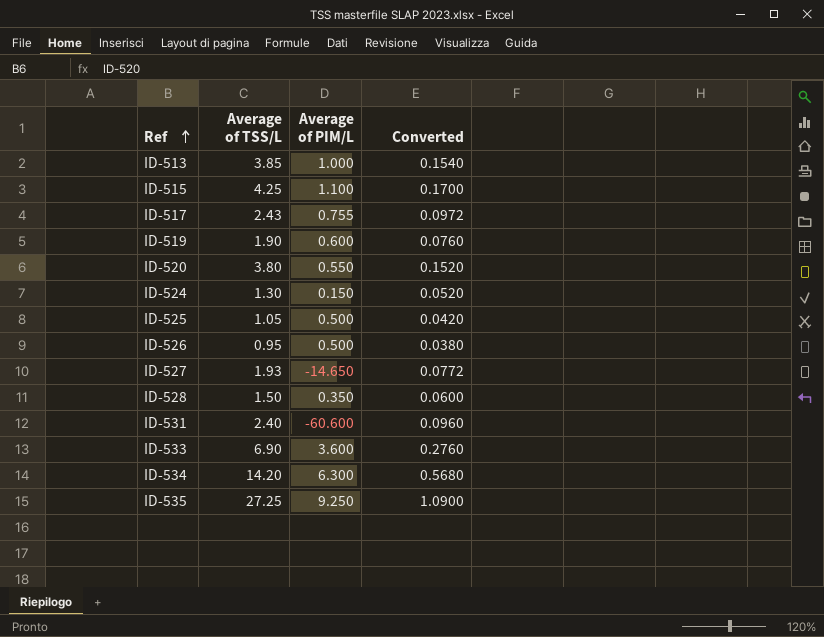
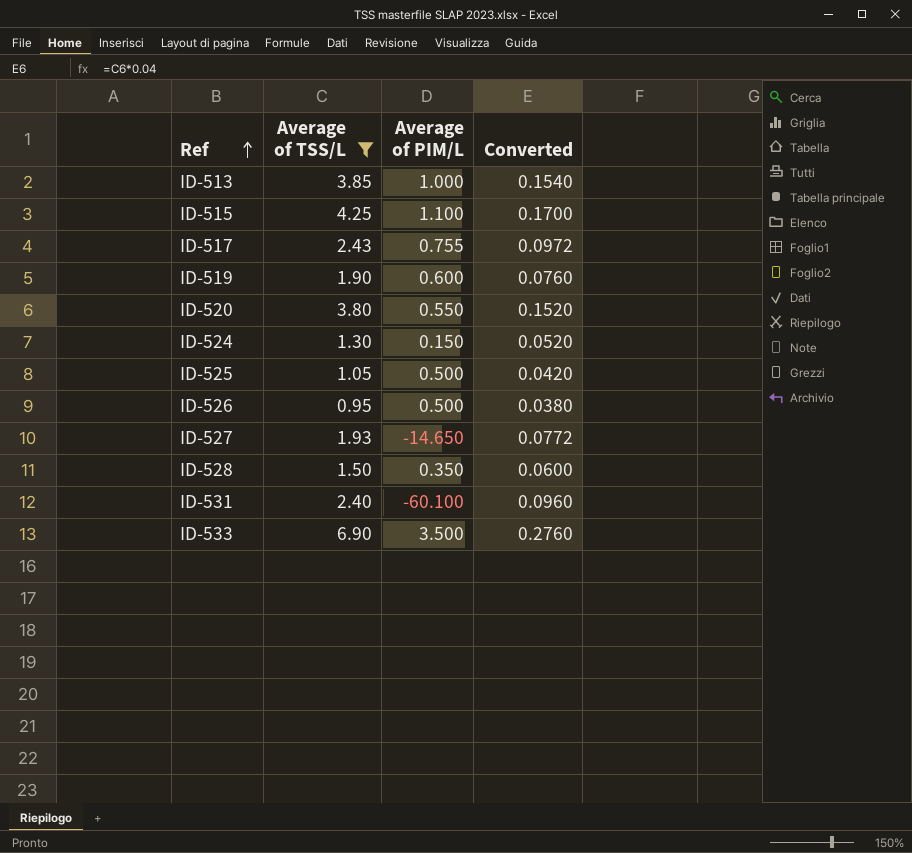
filter: none -> Average of TSS/L <= 6.90
ID-531 | Average of PIM/L: -60.600 -> -60.100
ID-533 | Average of PIM/L: 3.600 -> 3.500

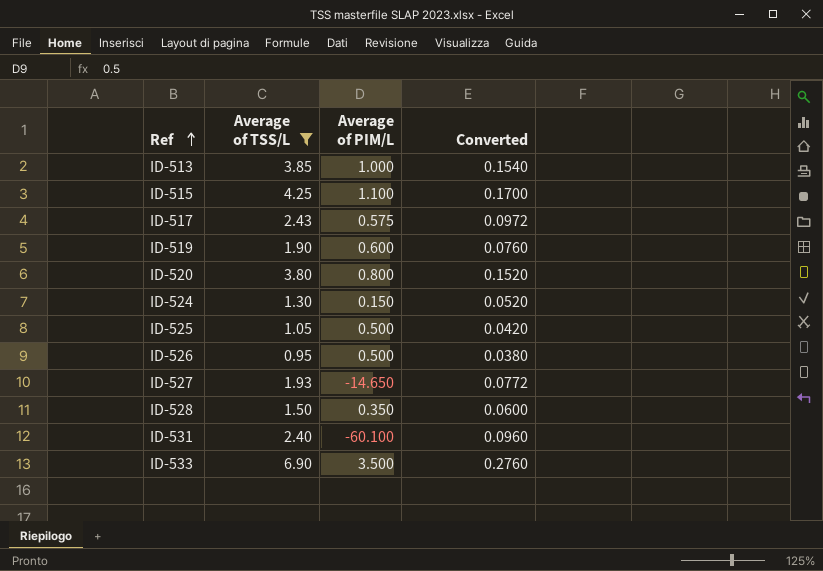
ID-517 | Average of PIM/L: 0.755 -> 0.575
ID-520 | Average of PIM/L: 0.550 -> 0.800

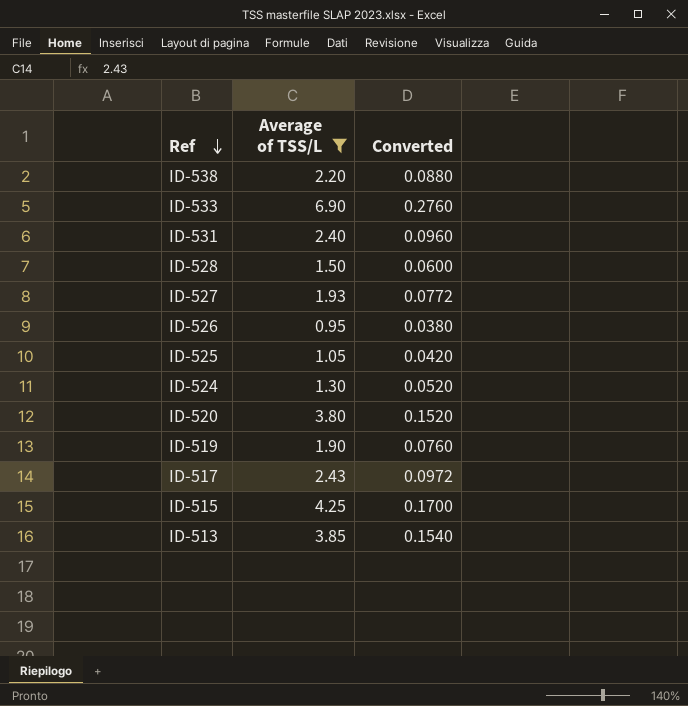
row order: Ref ascending -> Ref descending
column Average of PIM/L | position: 3 -> none
row ID-538: none -> 2.20 | 0.0880

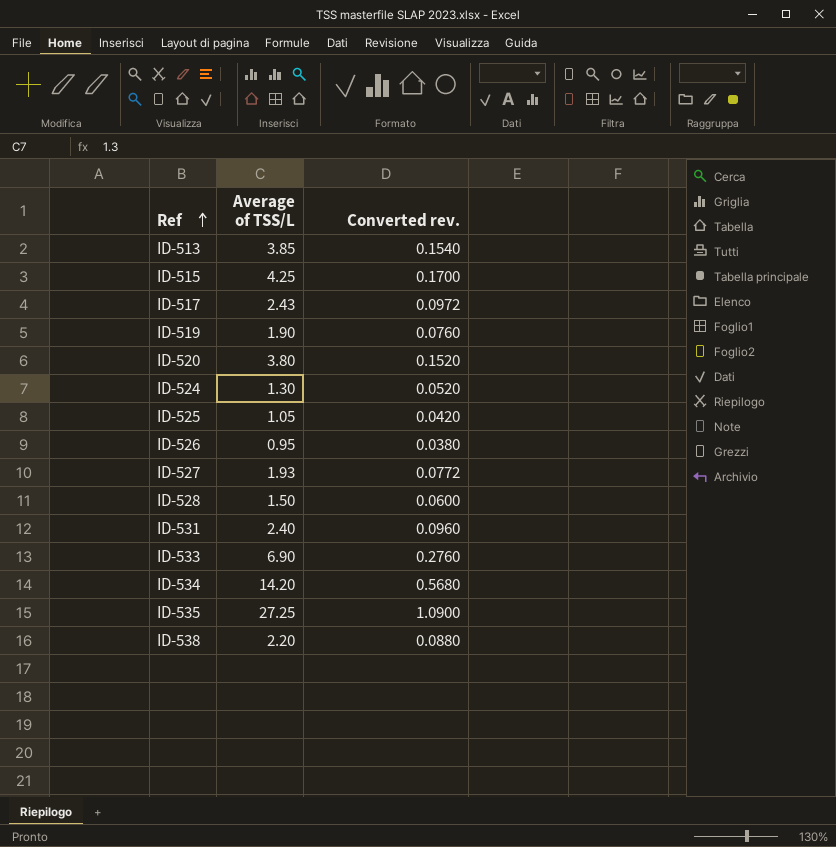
filter: Average of TSS/L <= 6.90 -> none
row order: Ref descending -> Ref ascending
column name: Converted -> Converted rev.

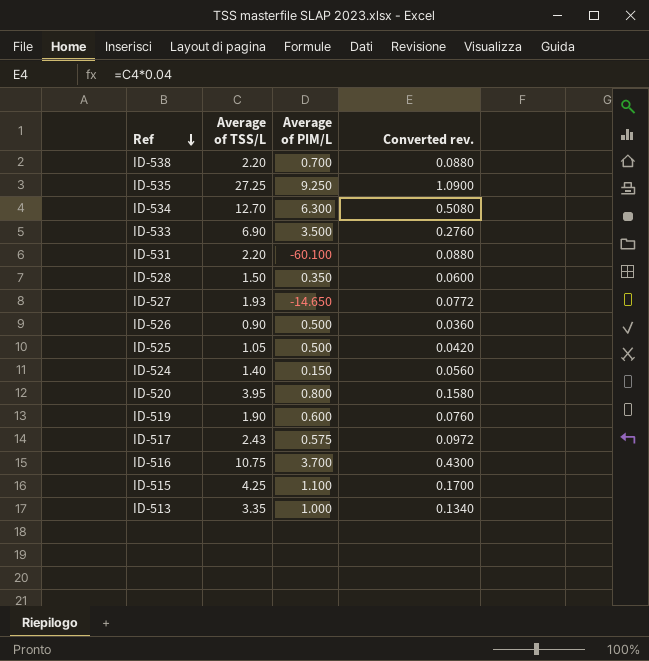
row order: Ref ascending -> Ref descending
column Average of PIM/L | position: none -> 3
ID-534 | Average of TSS/L: 14.20 -> 12.70
ID-534 | Converted rev.: 0.5680 -> 0.5080
ID-531 | Average of TSS/L: 2.40 -> 2.20
ID-531 | Converted rev.: 0.0960 -> 0.0880
ID-526 | Average of TSS/L: 0.95 -> 0.90
ID-526 | Converted rev.: 0.0380 -> 0.0360
ID-524 | Average of TSS/L: 1.30 -> 1.40
ID-524 | Converted rev.: 0.0520 -> 0.0560
ID-520 | Average of TSS/L: 3.80 -> 3.95
ID-520 | Converted rev.: 0.1520 -> 0.1580
row ID-516: none -> 10.75 | 3.700 | 0.4300
ID-513 | Average of TSS/L: 3.85 -> 3.35
ID-513 | Converted rev.: 0.1540 -> 0.1340

